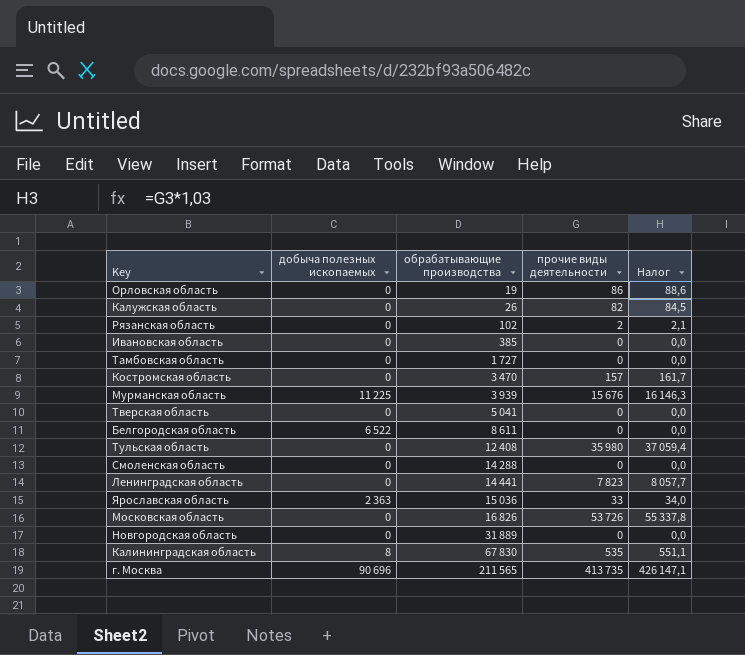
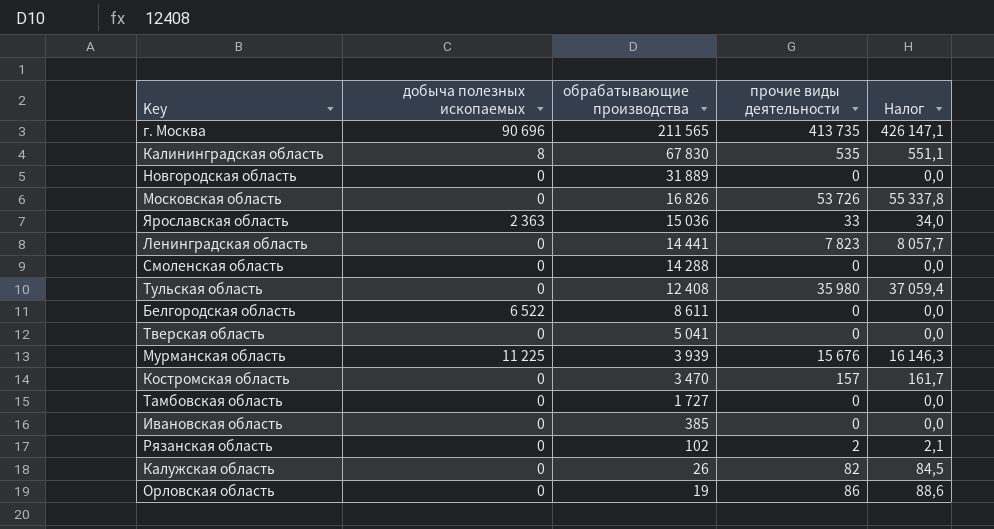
row order: обрабатывающие производства ascending -> обрабатывающие производства descending

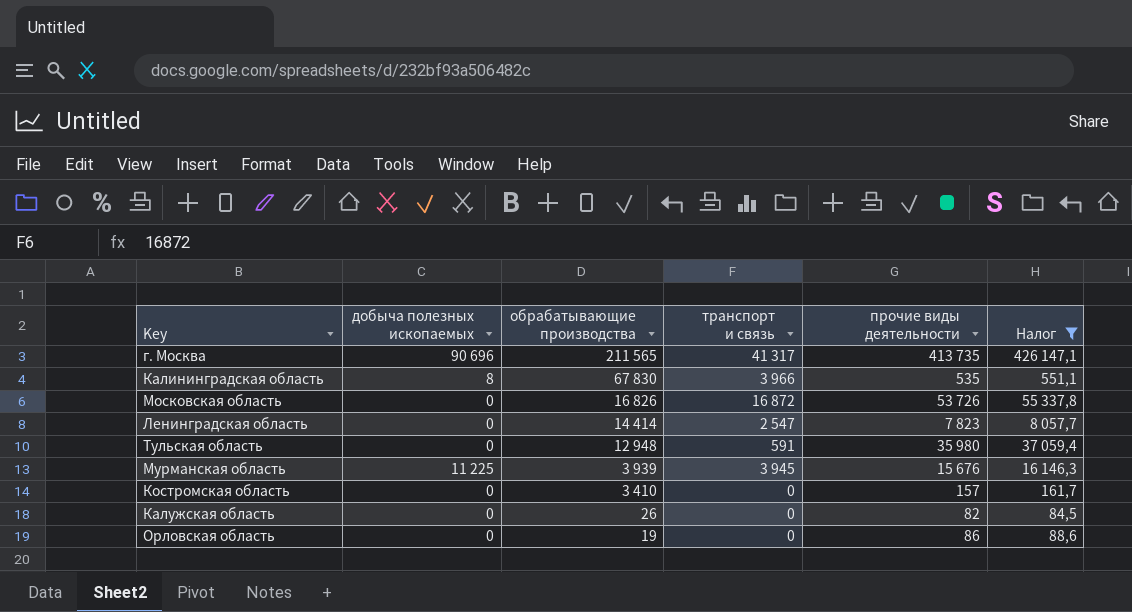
filter: none -> Налог >= 84,5
column транспорт и связь | position: none -> 4
Ленинградская область | обрабатывающие производства: 14 441 -> 14 414
Тульская область | обрабатывающие производства: 12 408 -> 12 948
Костромская область | обрабатывающие производства: 3 470 -> 3 410

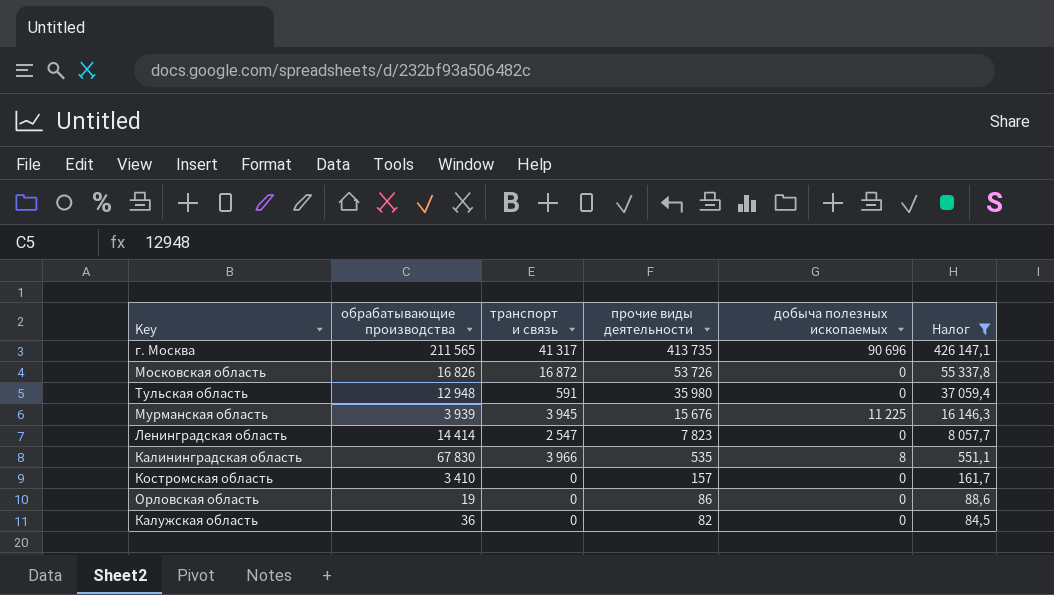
row order: обрабатывающие производства descending -> прочие виды деятельности descending
column добыча полезных ископаемых | position: 2 -> 5
Калужская область | обрабатывающие производства: 26 -> 36

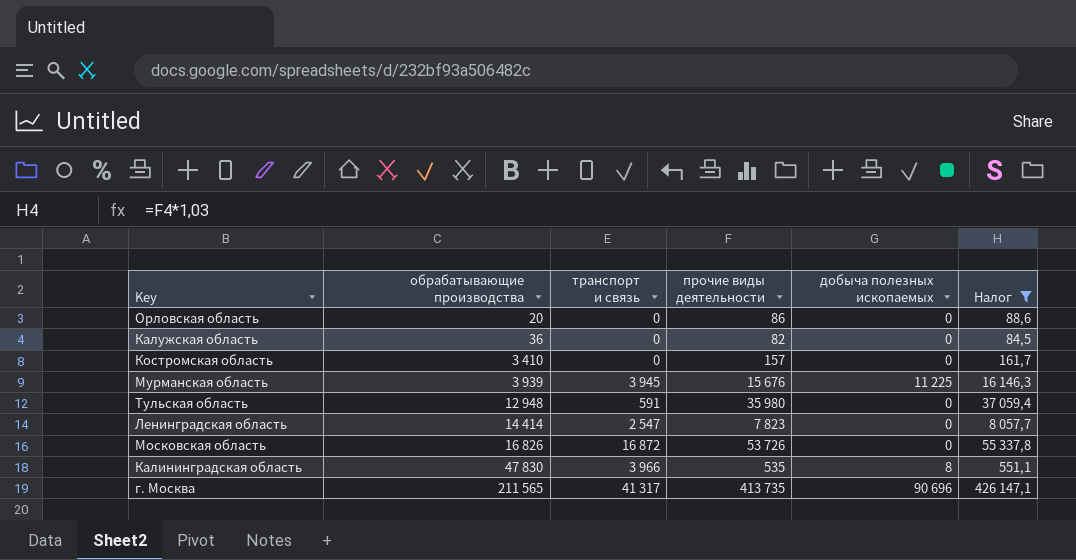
row order: прочие виды деятельности descending -> обрабатывающие производства ascending
Орловская область | обрабатывающие производства: 19 -> 20
Калининградская область | обрабатывающие производства: 67 830 -> 47 830

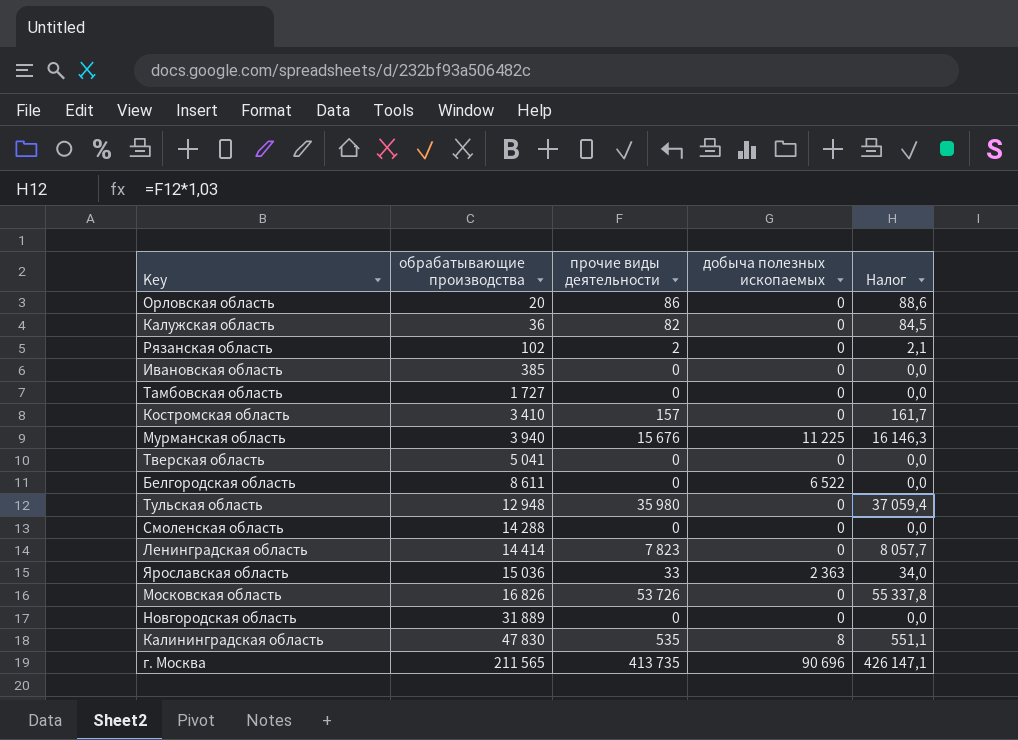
filter: Налог >= 84,5 -> none
column транспорт и связь | position: 3 -> none
Мурманская область | обрабатывающие производства: 3 939 -> 3 940

